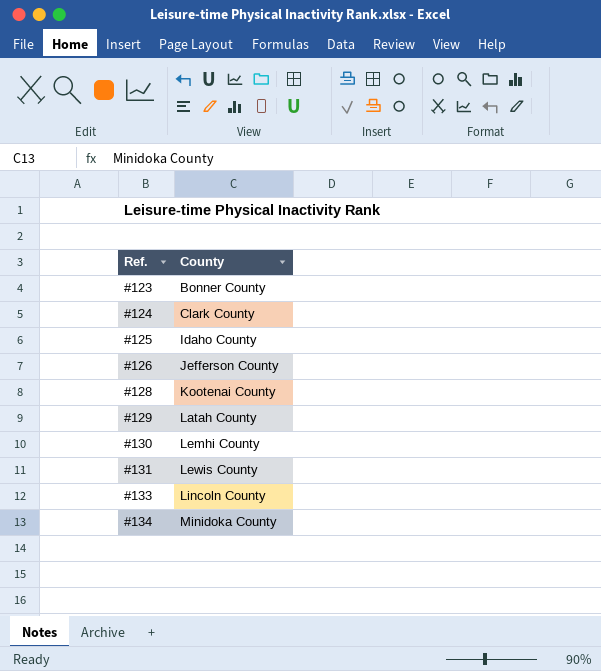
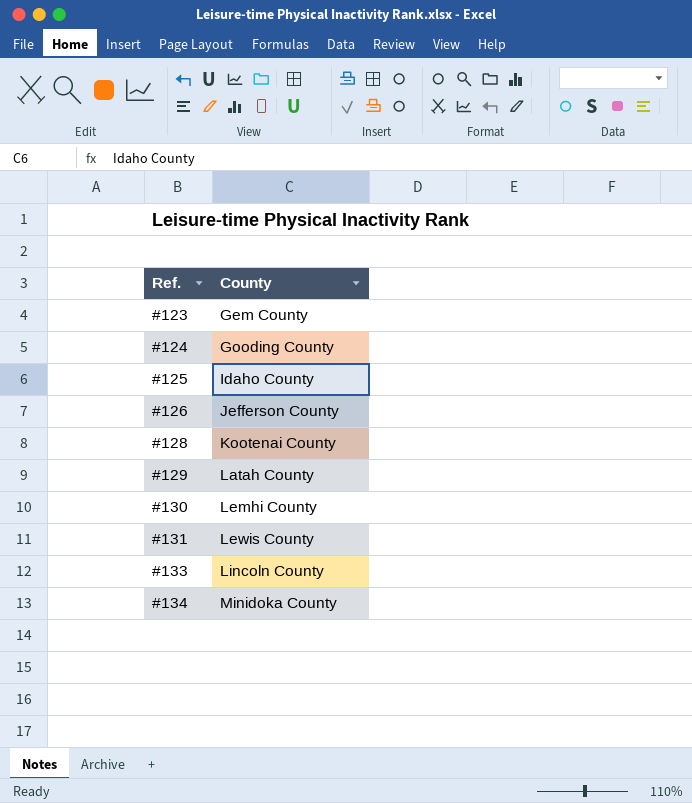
#123 | County: Bonner County -> Gem County
#124 | County: Clark County -> Gooding County

